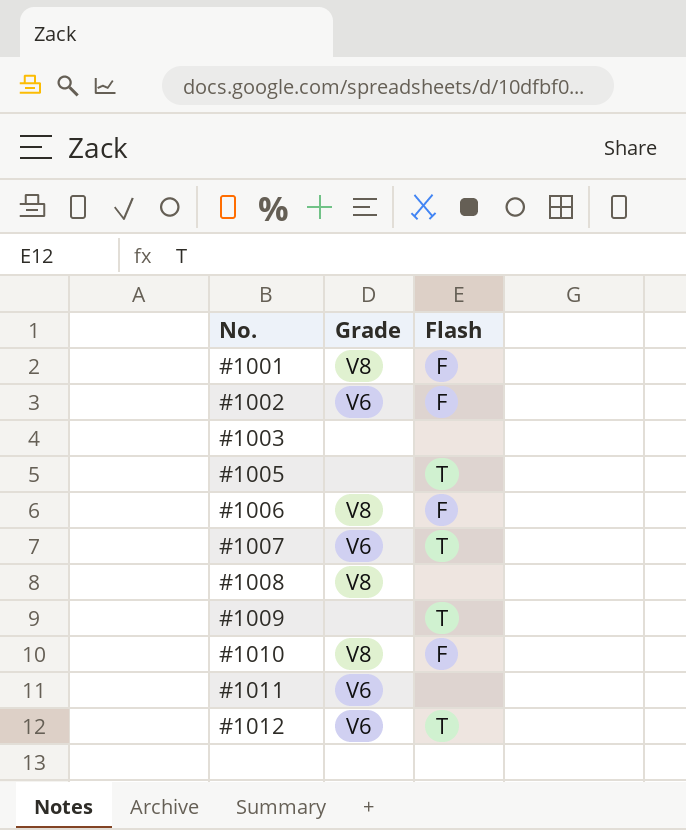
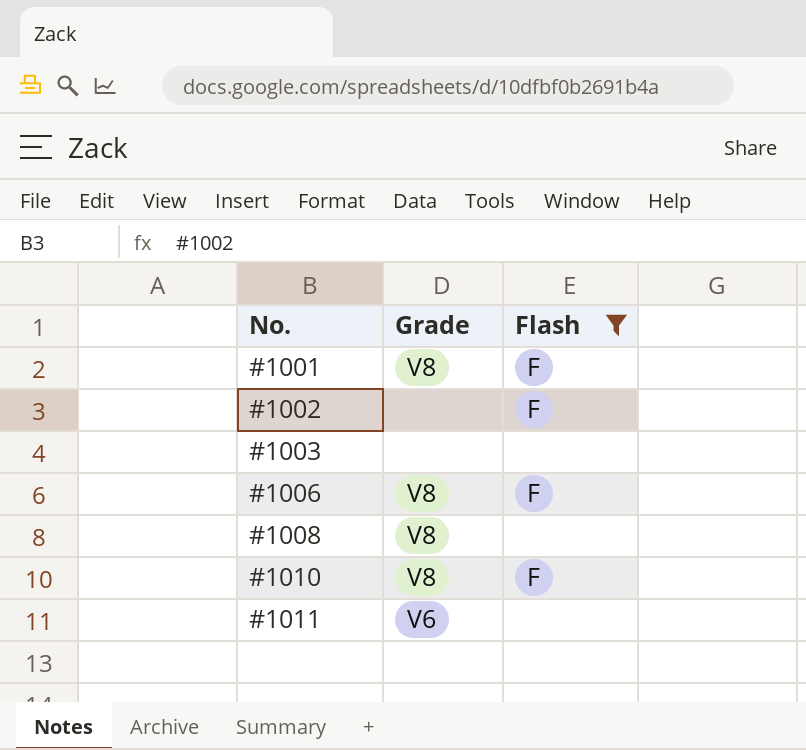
filter: none -> Flash != T
#1002 | Grade: V6 -> none

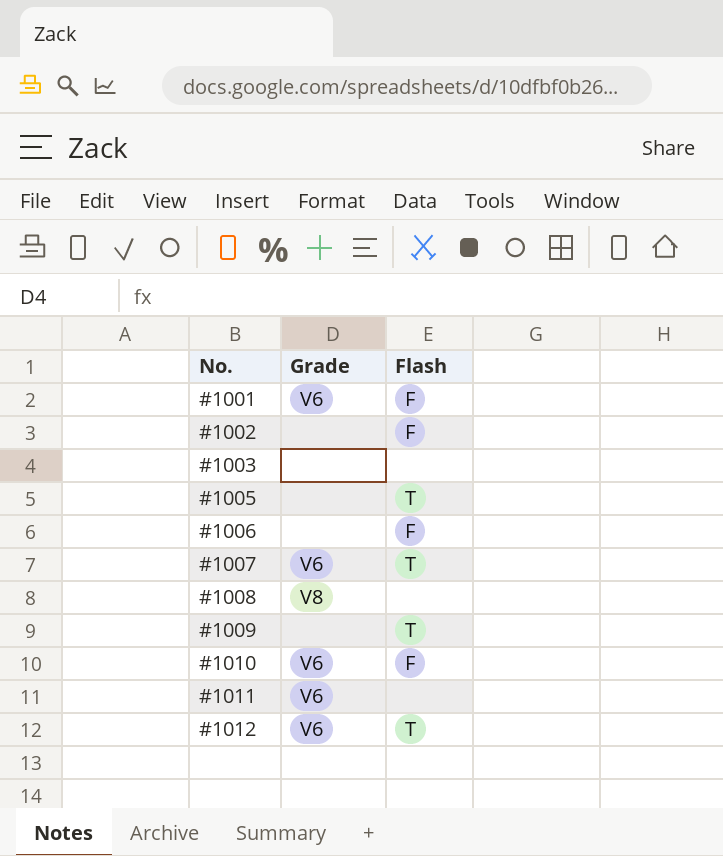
filter: Flash != T -> none
#1001 | Grade: V8 -> V6
#1006 | Grade: V8 -> none
#1010 | Grade: V8 -> V6

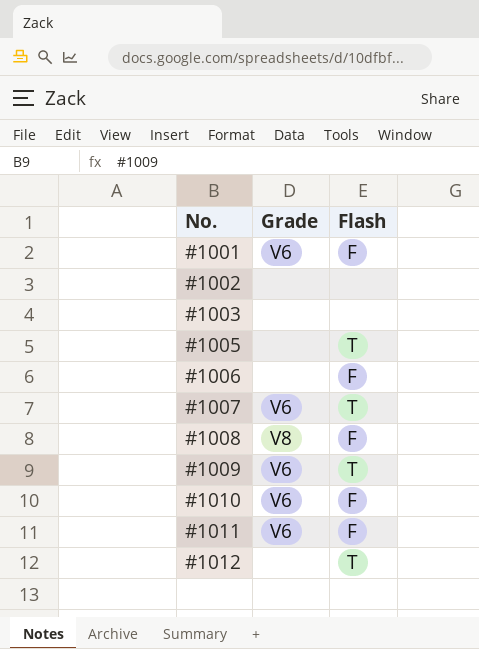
#1002 | Flash: F -> none
#1008 | Flash: none -> F
#1009 | Grade: none -> V6
#1011 | Flash: none -> F
#1012 | Grade: V6 -> none

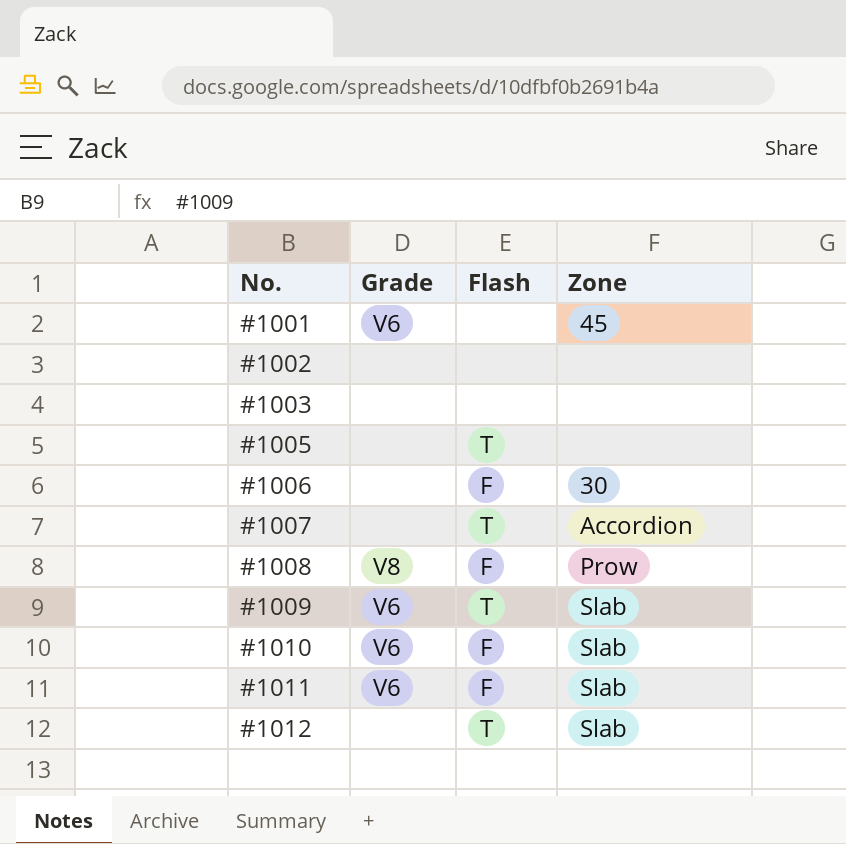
column Zone | position: none -> 4
#1001 | Flash: F -> none
#1007 | Grade: V6 -> none

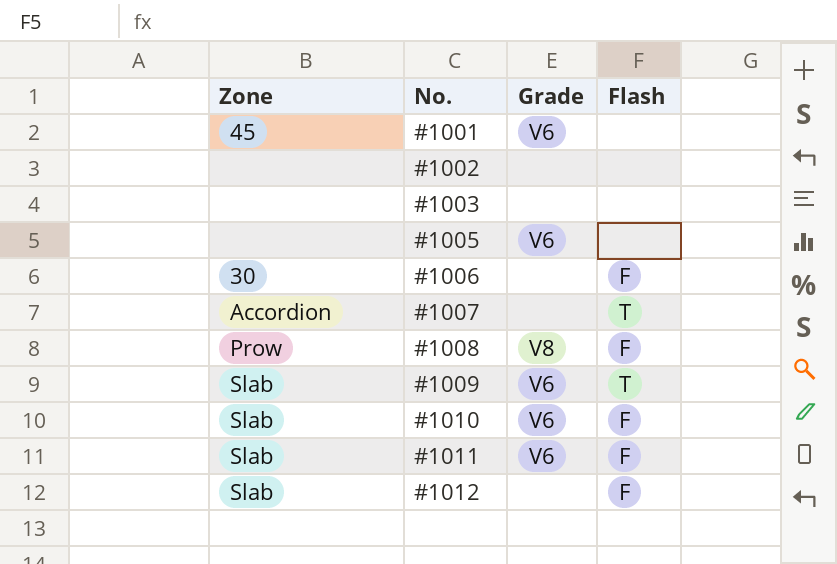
column Zone | position: 4 -> 1
#1005 | Grade: none -> V6
#1005 | Flash: T -> none
#1012 | Flash: T -> F

